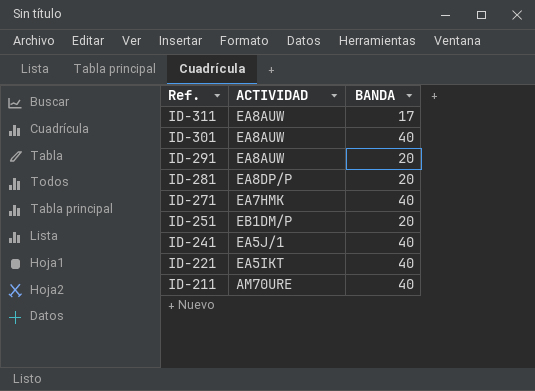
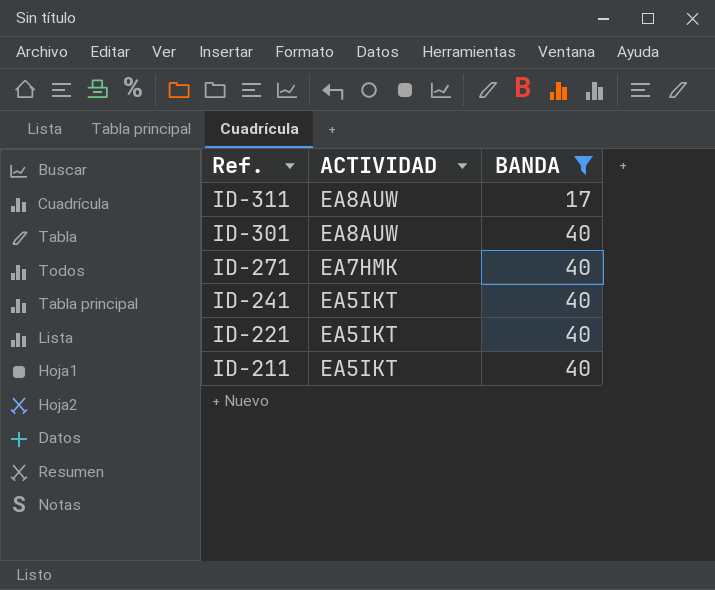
filter: none -> BANDA != 20
ID-241 | ACTIVIDAD: EA5J/1 -> EA5IKT
ID-211 | ACTIVIDAD: AM70URE -> EA5IKT

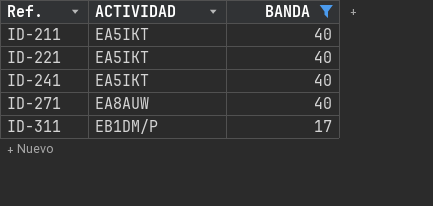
row order: Ref. descending -> Ref. ascending
row ID-301: EA8AUW | 40 -> none
ID-271 | ACTIVIDAD: EA7HMK -> EA8AUW
ID-311 | ACTIVIDAD: EA8AUW -> EB1DM/P

